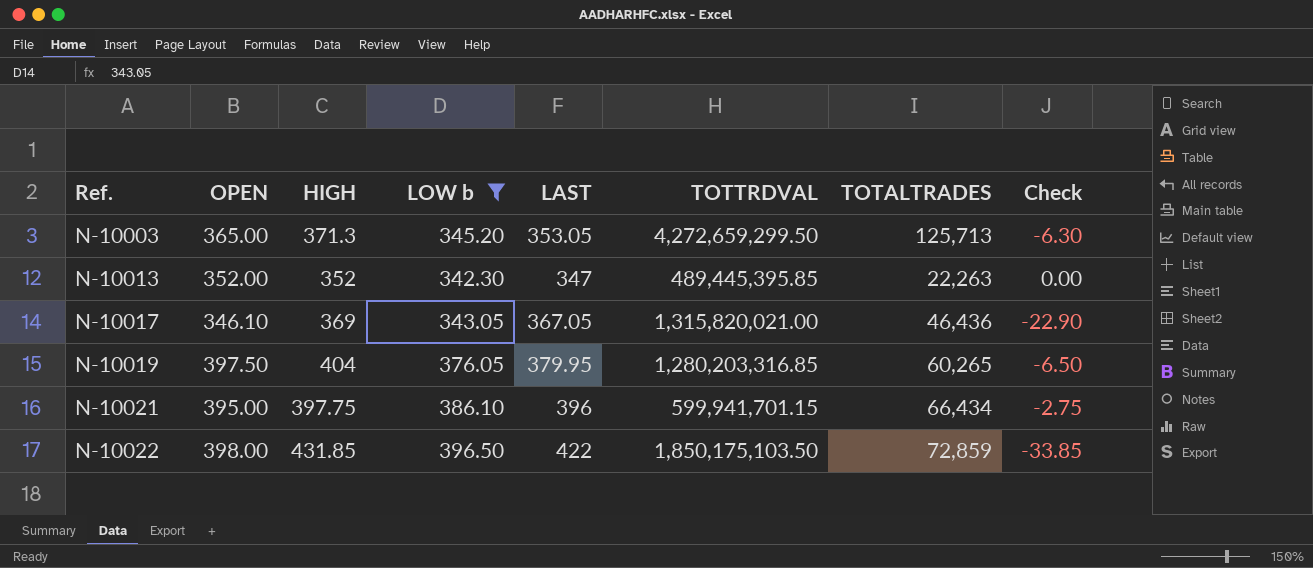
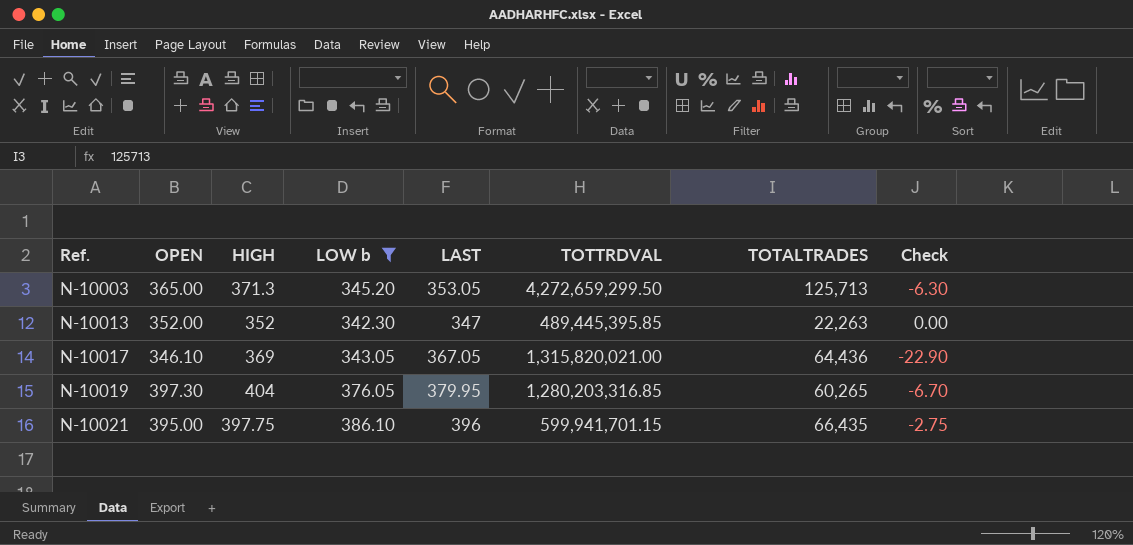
row N-10022: 398.00 | 431.85 | 396.50 | 422 | 1,850,175,103.50 | 72,859 | -33.85 -> none
N-10017 | TOTALTRADES: 46,436 -> 64,436
N-10019 | OPEN: 397.50 -> 397.30
N-10019 | Check: -6.50 -> -6.70
N-10021 | TOTALTRADES: 66,434 -> 66,435

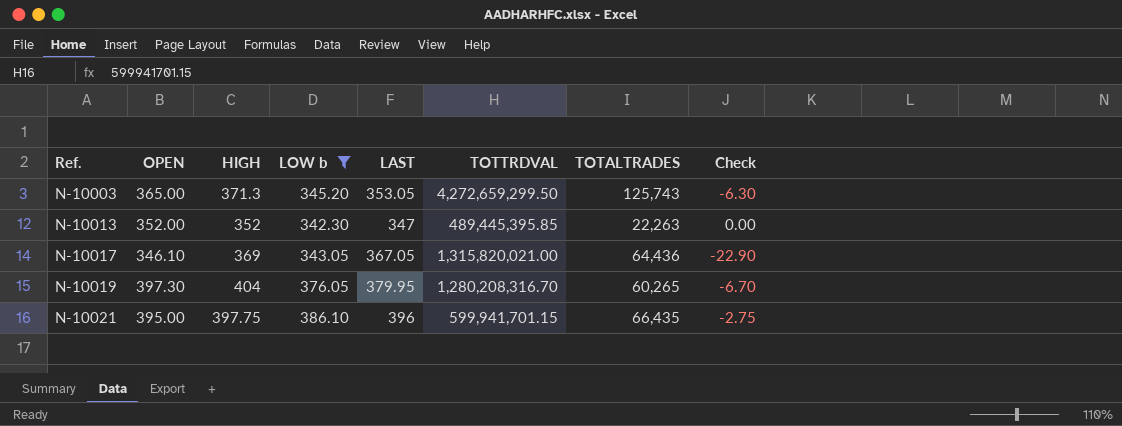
N-10003 | TOTALTRADES: 125,713 -> 125,743
N-10019 | TOTTRDVAL: 1,280,203,316.85 -> 1,280,208,316.70

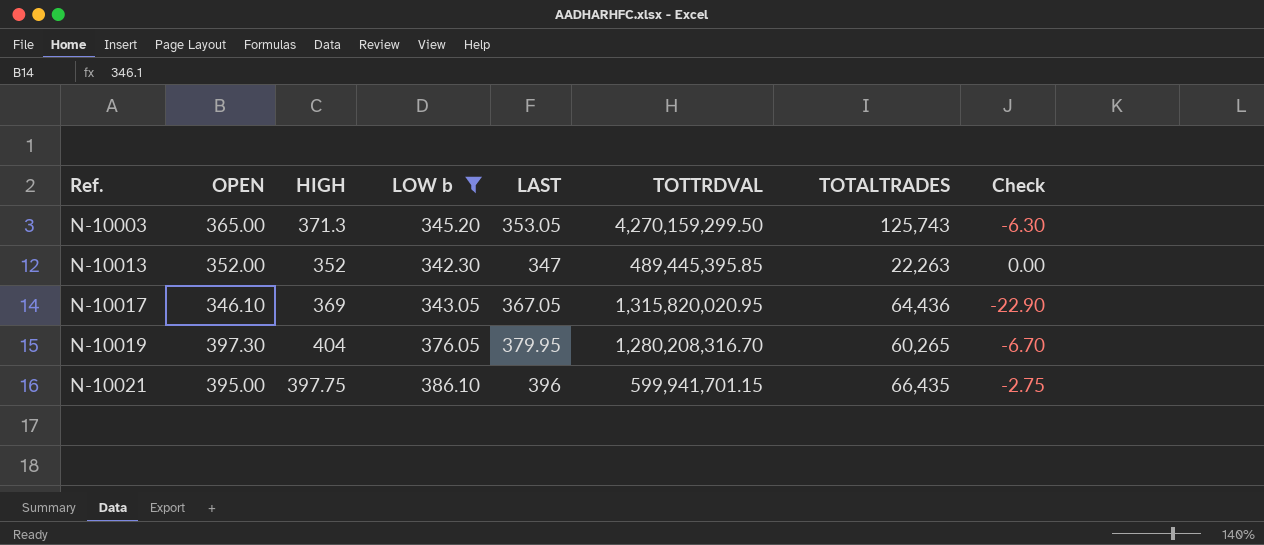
N-10003 | TOTTRDVAL: 4,272,659,299.50 -> 4,270,159,299.50
N-10017 | TOTTRDVAL: 1,315,820,021.00 -> 1,315,820,020.95

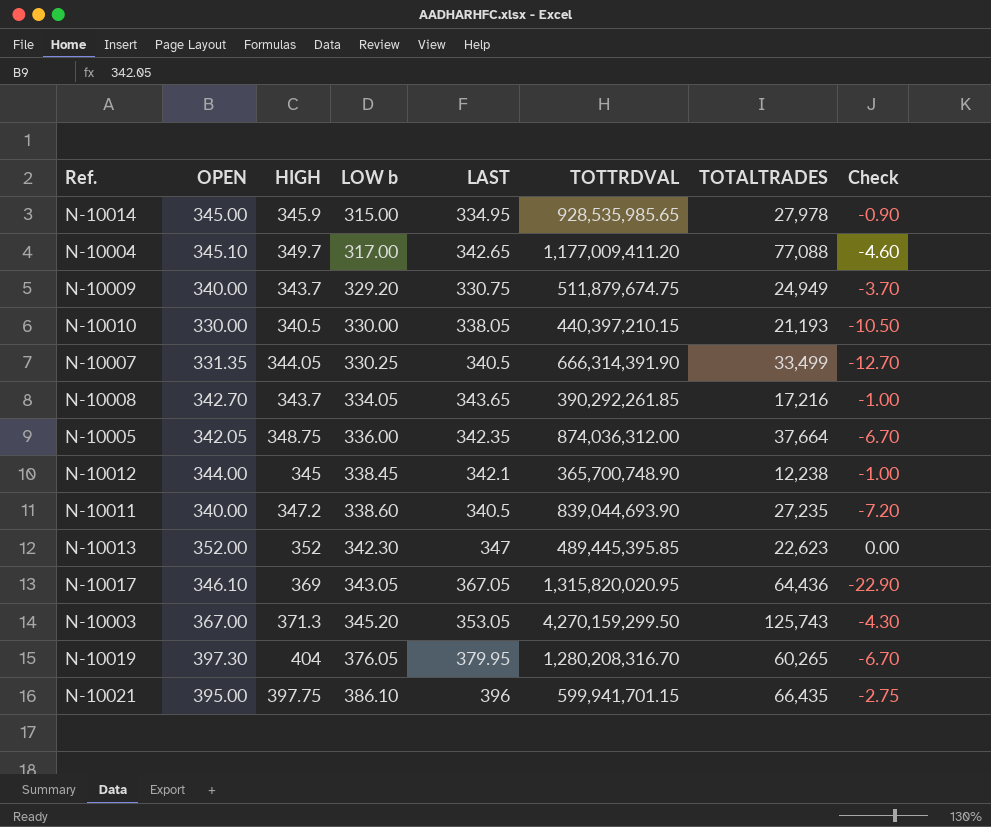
filter: LOW b >= 342.30 -> none
row order: Ref. ascending -> LOW b ascending
N-10013 | TOTALTRADES: 22,263 -> 22,623
N-10003 | OPEN: 365.00 -> 367.00
N-10003 | Check: -6.30 -> -4.30

